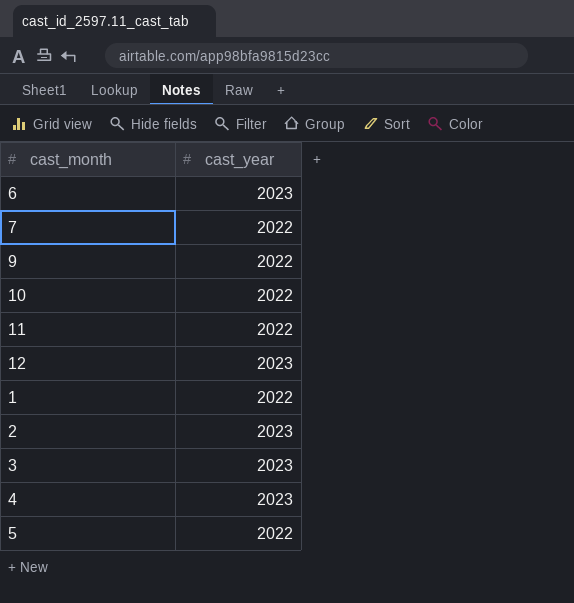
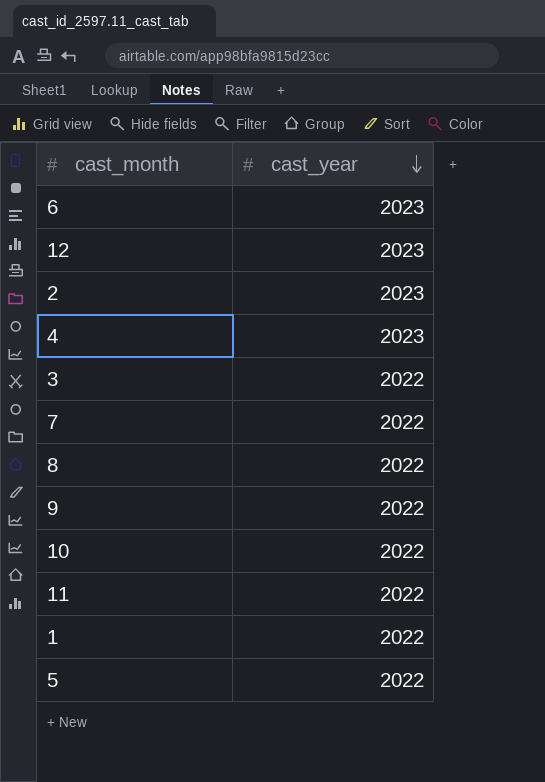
row order: none -> cast_year descending
3 | cast_year: 2023 -> 2022
row 8: none -> 2022

